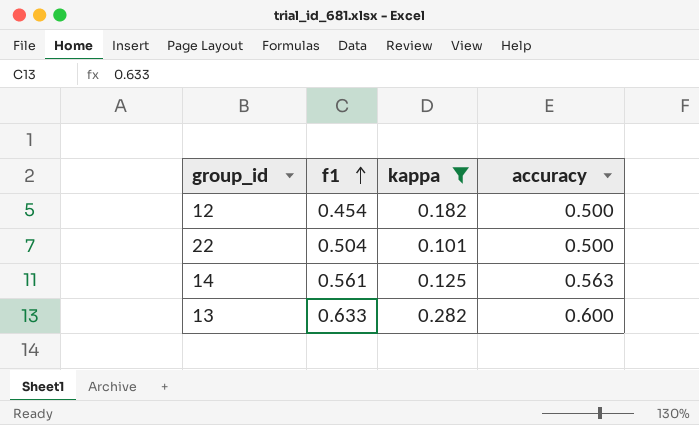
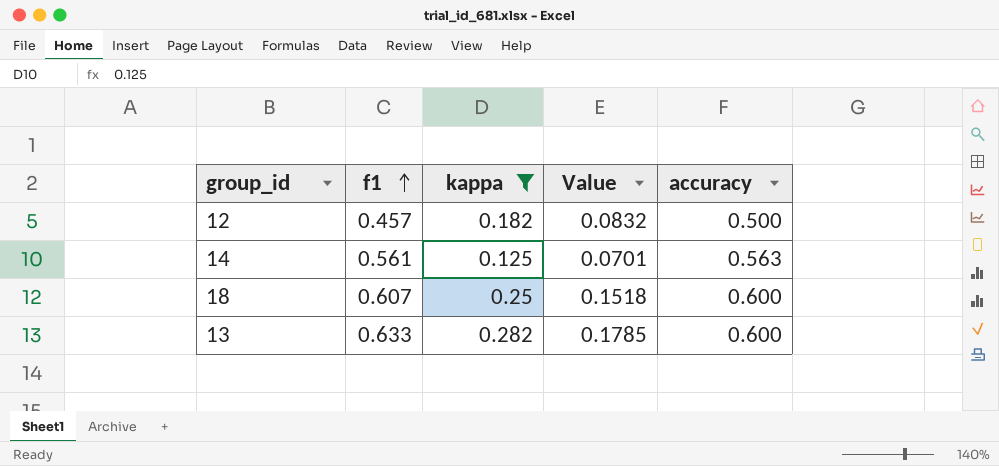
column Value | formula: none -> [f1] * [kappa]
row 22: 0.504 | 0.101 | 0.500 -> none
12 | f1: 0.454 -> 0.457
row 18: none -> 0.607 | 0.25 | 0.1518 | 0.600

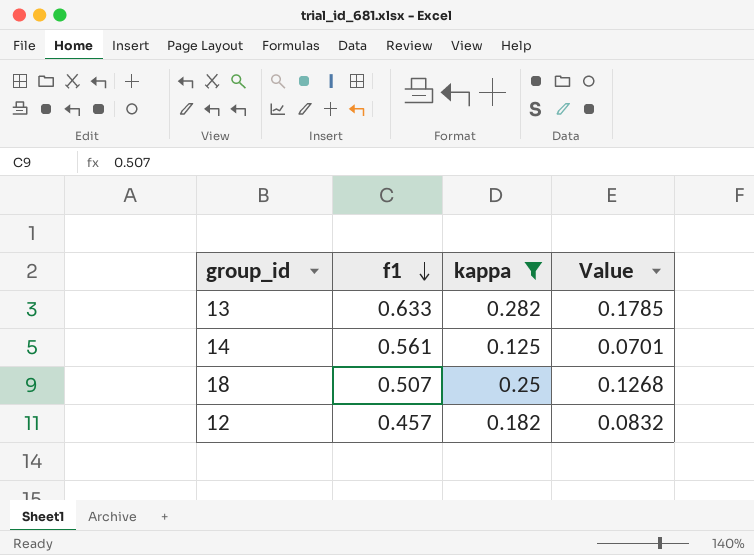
row order: f1 ascending -> f1 descending
column accuracy | position: 5 -> none
18 | f1: 0.607 -> 0.507
18 | Value: 0.1518 -> 0.1268

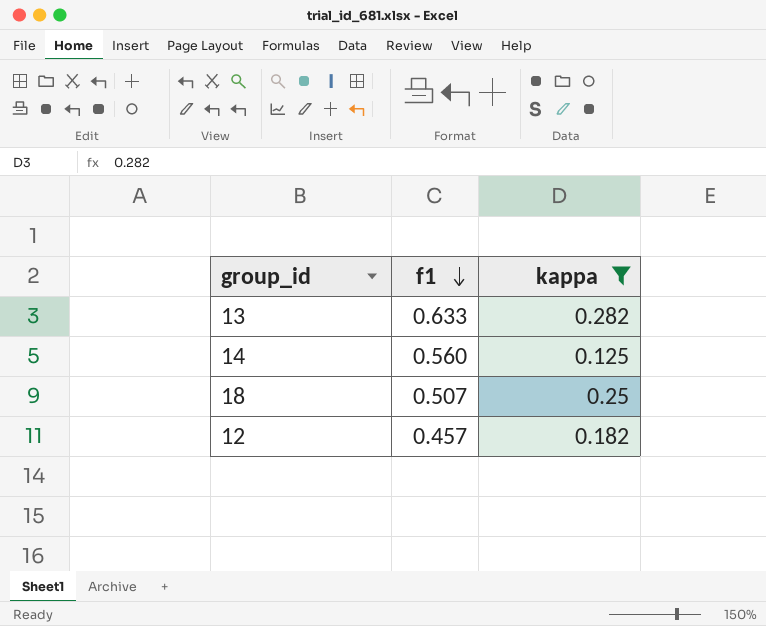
column Value | formula: [f1] * [kappa] -> none
14 | f1: 0.561 -> 0.560

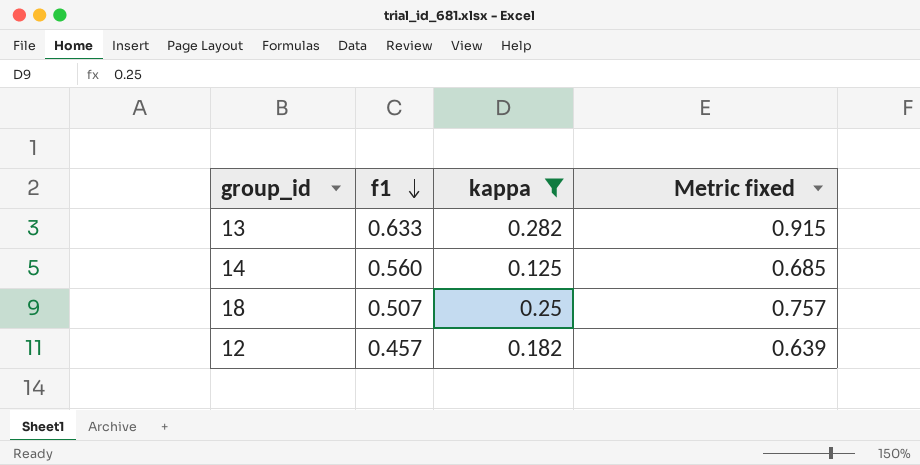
column Metric fixed | formula: none -> [f1] + [kappa]

